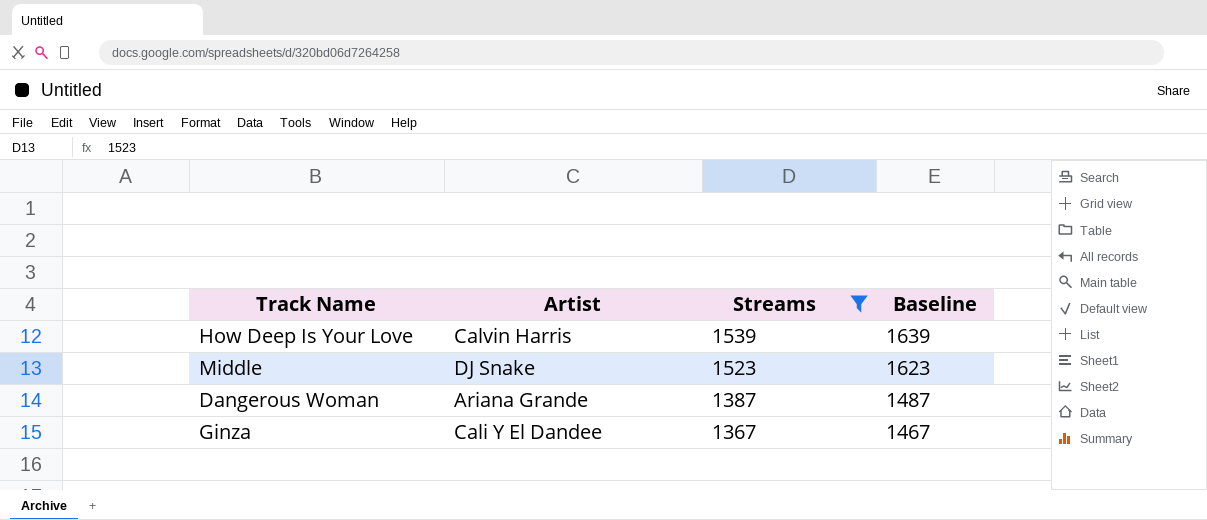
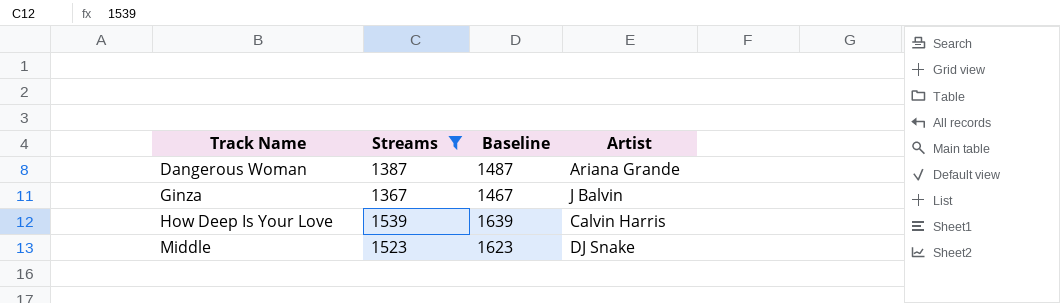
row order: Streams descending -> Track Name ascending
column Artist | position: 2 -> 4
Ginza | Artist: Cali Y El Dandee -> J Balvin

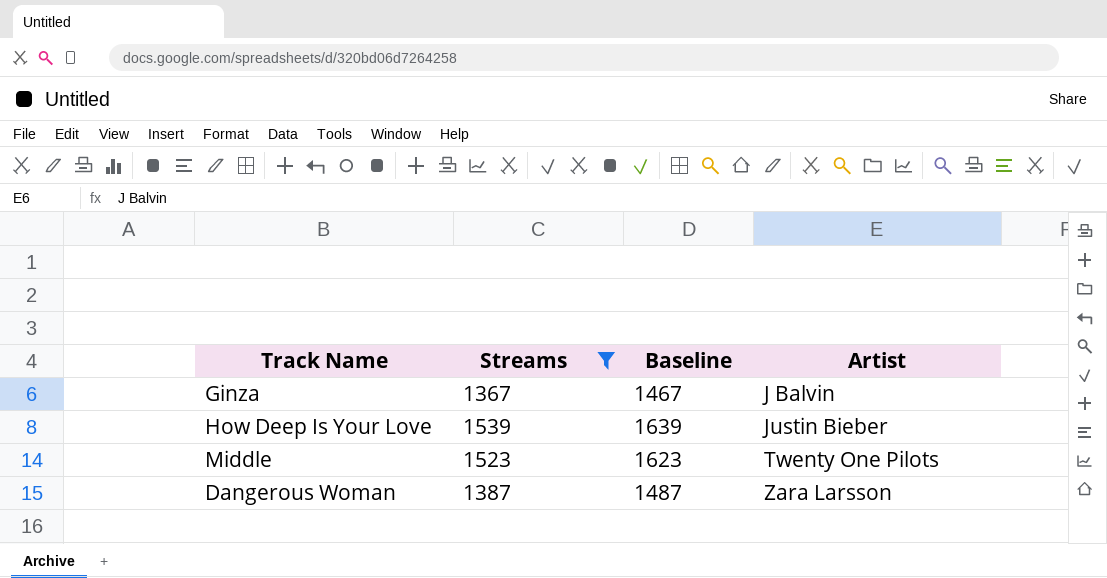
row order: Track Name ascending -> Artist ascending
How Deep Is Your Love | Artist: Calvin Harris -> Justin Bieber
Middle | Artist: DJ Snake -> Twenty One Pilots
Dangerous Woman | Artist: Ariana Grande -> Zara Larsson

